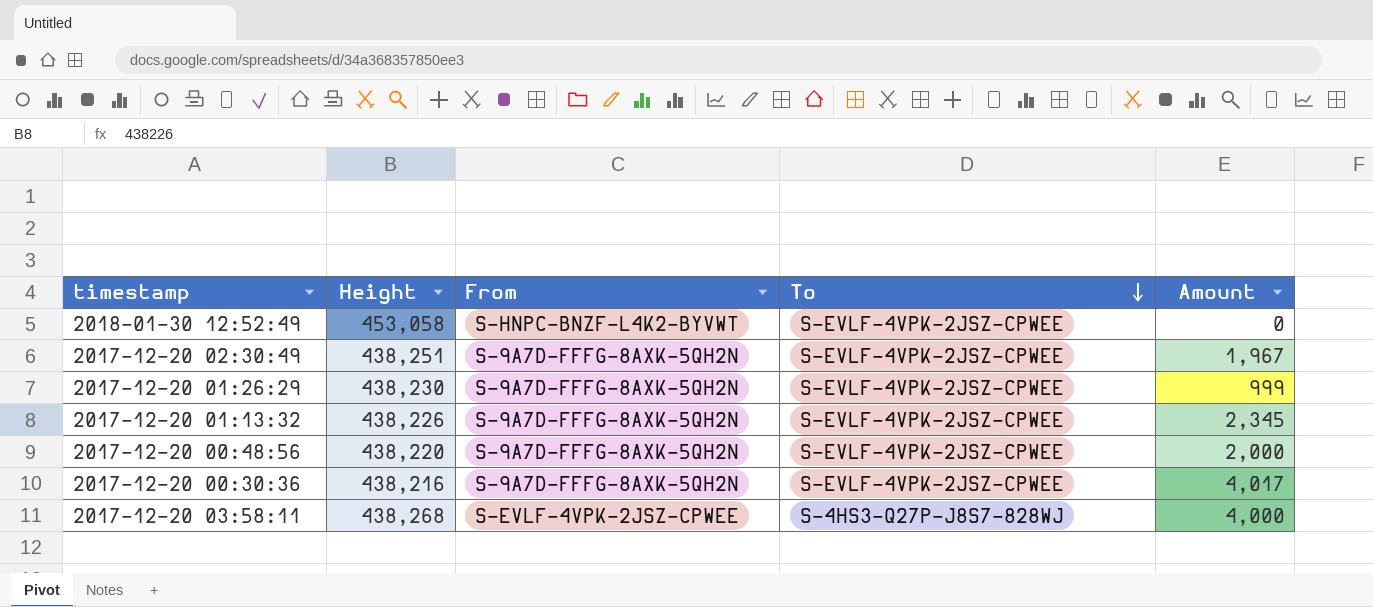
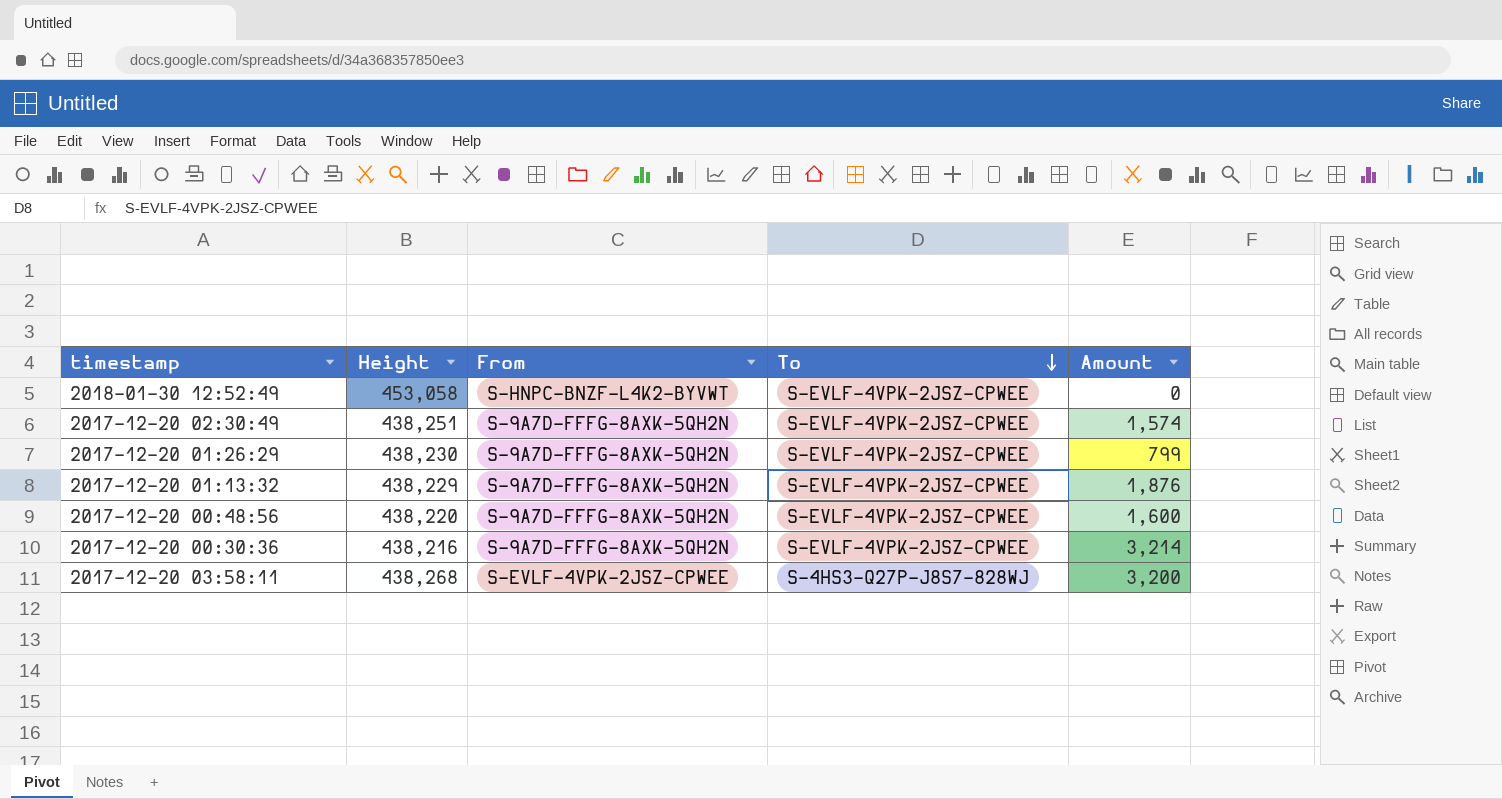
2017-12-20 02:30:49 | Amount: 1,967 -> 1,574
2017-12-20 01:26:29 | Amount: 999 -> 799
2017-12-20 01:13:32 | Height: 438,226 -> 438,229
2017-12-20 01:13:32 | Amount: 2,345 -> 1,876
2017-12-20 00:48:56 | Amount: 2,000 -> 1,600
2017-12-20 00:30:36 | Amount: 4,017 -> 3,214
2017-12-20 03:58:11 | Amount: 4,000 -> 3,200

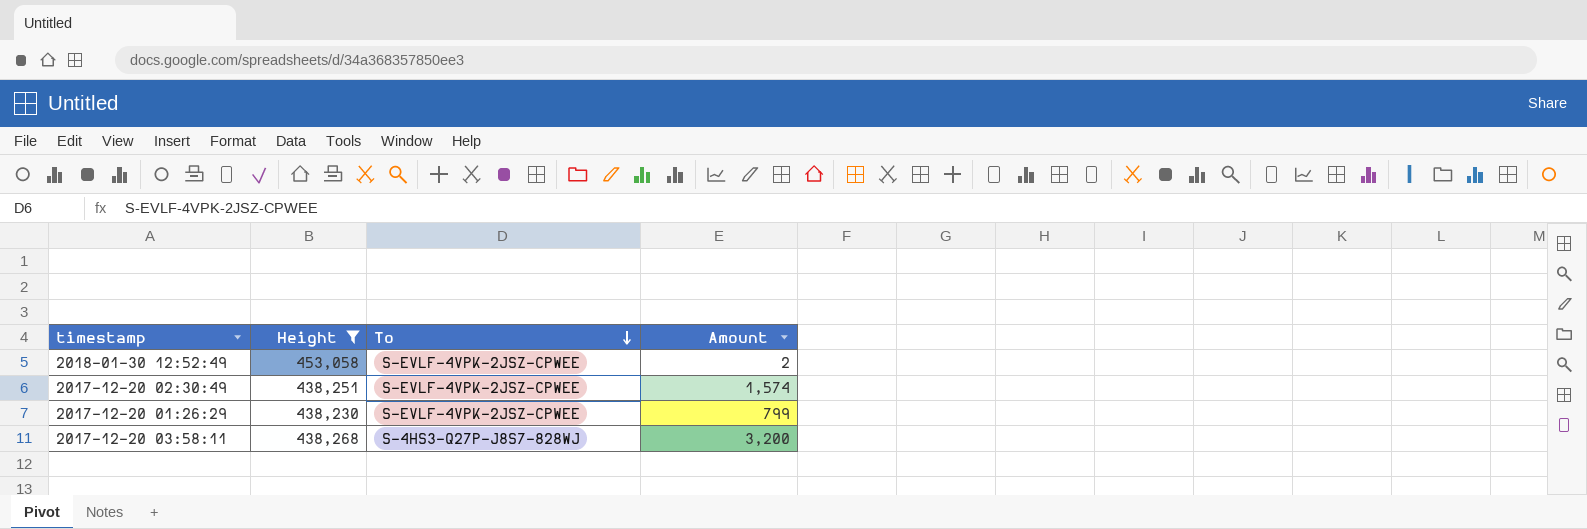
filter: none -> Height >= 438,230
column From | position: 3 -> none
2018-01-30 12:52:49 | Amount: 0 -> 2

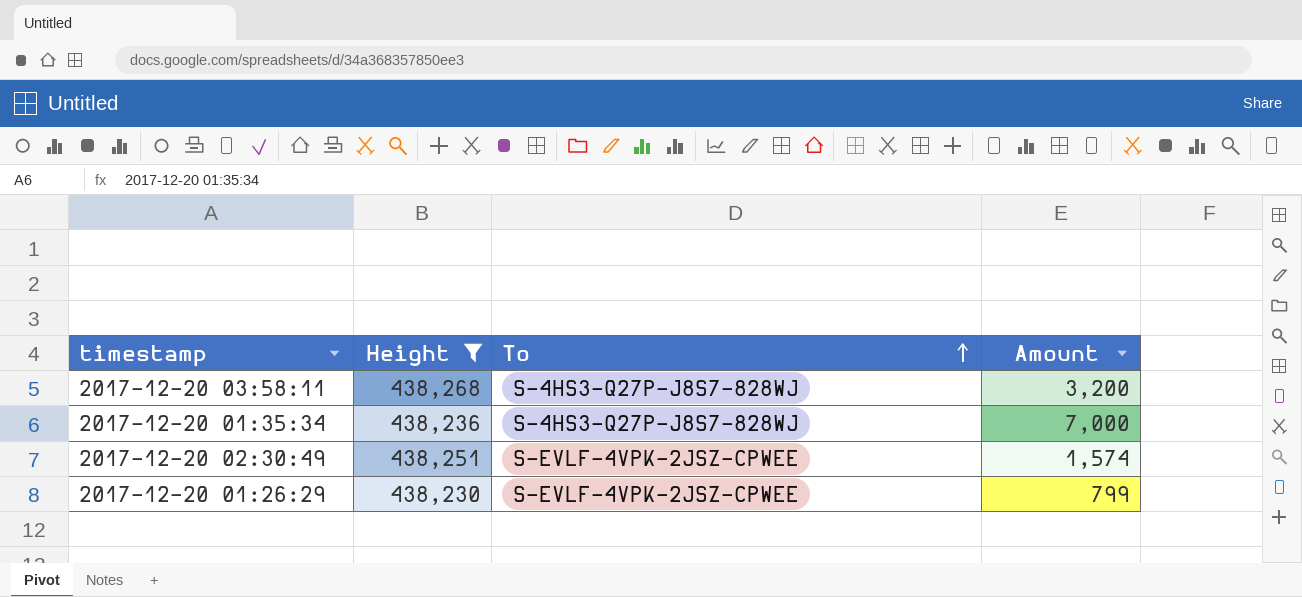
row order: To descending -> To ascending
row 2018-01-30 12:52:49: 453,058 | S-EVLF-4VPK-2JSZ-CPWEE | 2 -> none
row 2017-12-20 01:35:34: none -> 438,236 | S-4HS3-Q27P-J8S7-828WJ | 7,000

